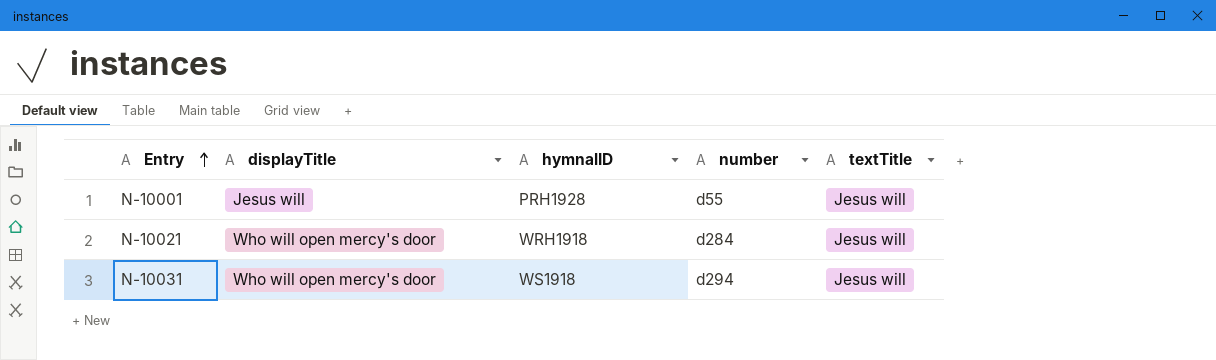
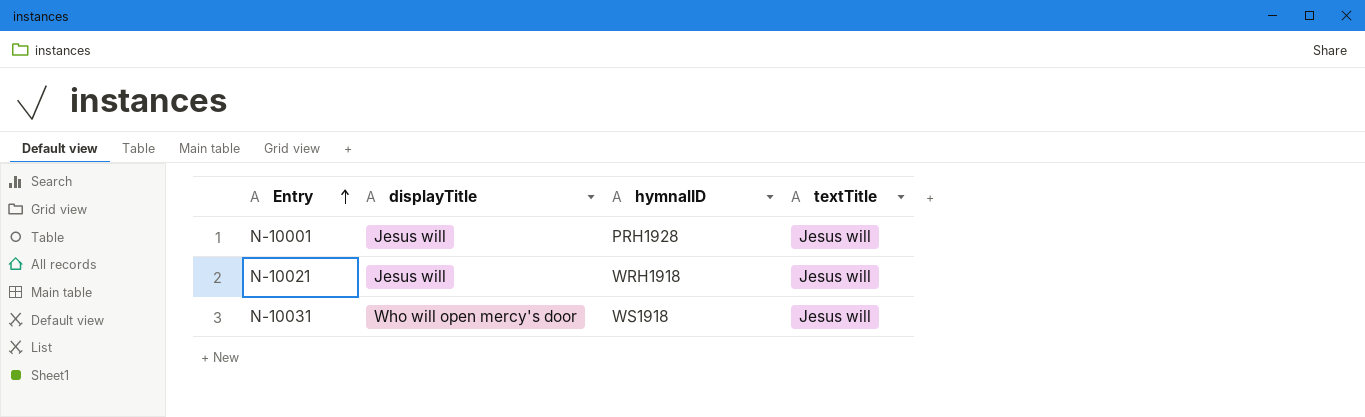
column number | position: 4 -> none
N-10021 | displayTitle: Who will open mercy's door -> Jesus will

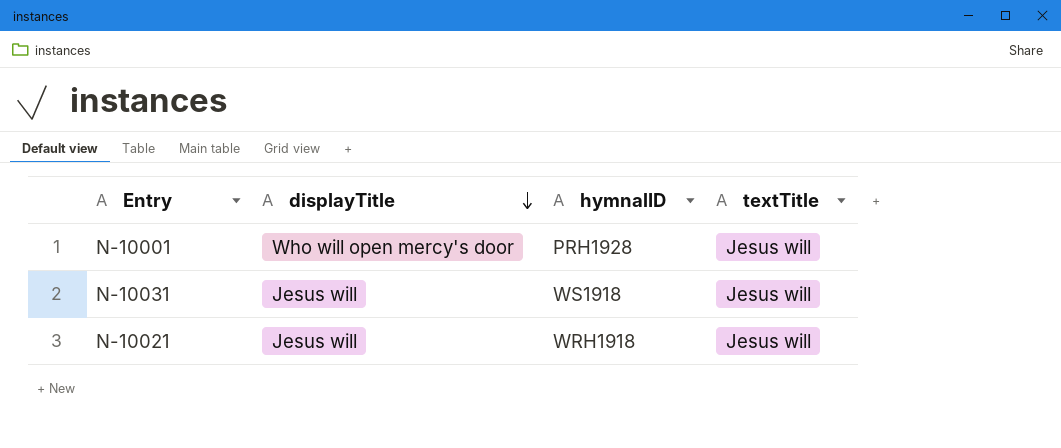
row order: Entry ascending -> displayTitle descending
N-10001 | displayTitle: Jesus will -> Who will open mercy's door
N-10031 | displayTitle: Who will open mercy's door -> Jesus will

